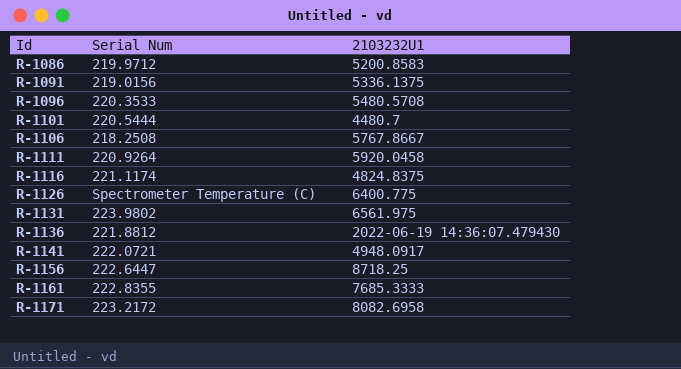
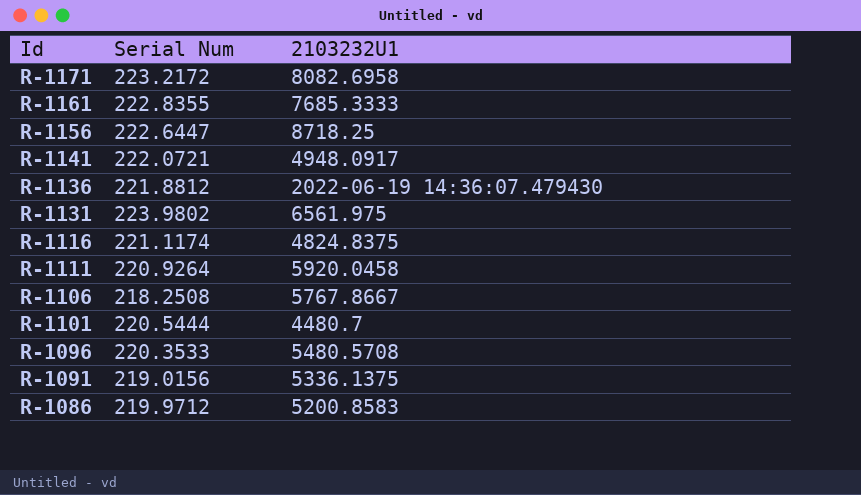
row order: Id ascending -> Id descending
row R-1126: Spectrometer Temperature (C) | 6400.775 -> none

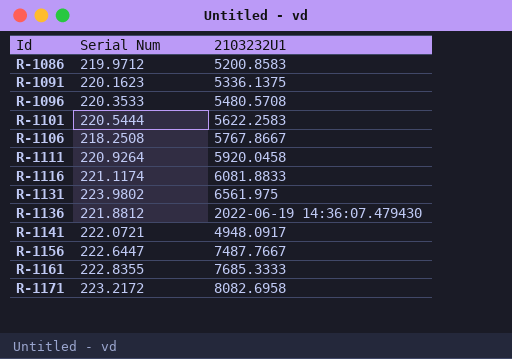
row order: Id descending -> Id ascending
R-1091 | Serial Num: 219.0156 -> 220.1623
R-1101 | 2103232U1: 4480.7 -> 5622.2583
R-1116 | 2103232U1: 4824.8375 -> 6081.8833
R-1156 | 2103232U1: 8718.25 -> 7487.7667

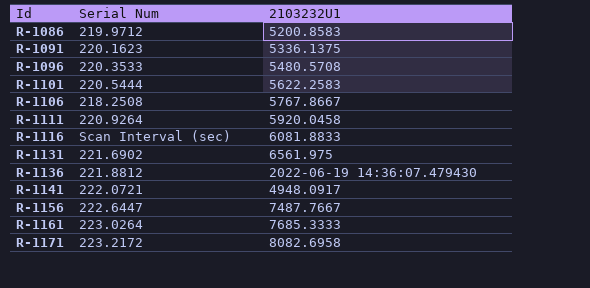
R-1116 | Serial Num: 221.1174 -> Scan Interval (sec)
R-1131 | Serial Num: 223.9802 -> 221.6902
R-1161 | Serial Num: 222.8355 -> 223.0264

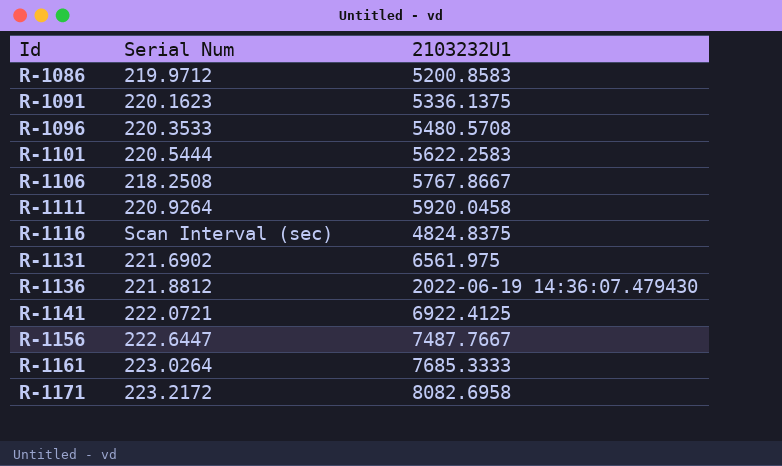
R-1116 | 2103232U1: 6081.8833 -> 4824.8375
R-1141 | 2103232U1: 4948.0917 -> 6922.4125

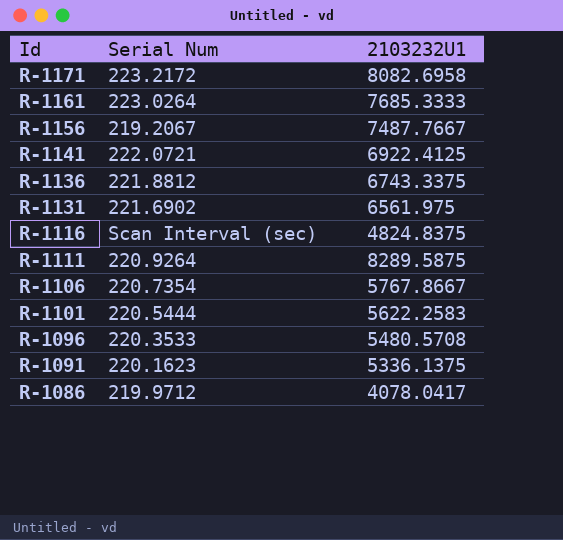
row order: Id ascending -> Id descending
R-1156 | Serial Num: 222.6447 -> 219.2067
R-1136 | 2103232U1: 2022-06-19 14:36:07.479430 -> 6743.3375
R-1111 | 2103232U1: 5920.0458 -> 8289.5875
R-1106 | Serial Num: 218.2508 -> 220.7354
R-1086 | 2103232U1: 5200.8583 -> 4078.0417

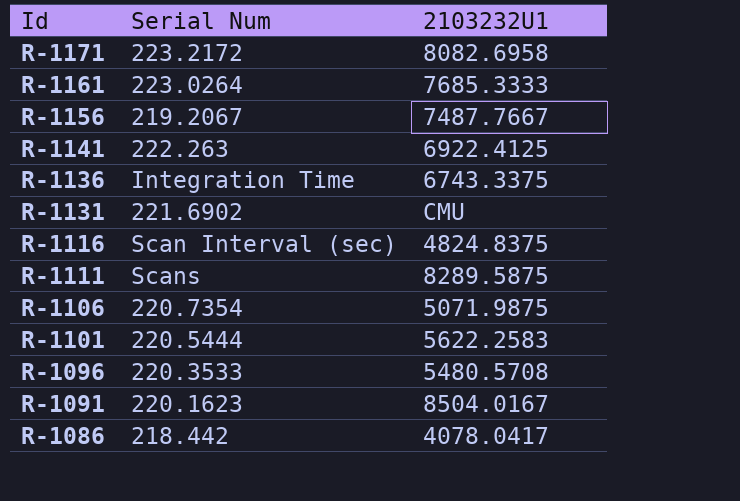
R-1141 | Serial Num: 222.0721 -> 222.263
R-1136 | Serial Num: 221.8812 -> Integration Time
R-1131 | 2103232U1: 6561.975 -> CMU
R-1111 | Serial Num: 220.9264 -> Scans
R-1106 | 2103232U1: 5767.8667 -> 5071.9875
R-1091 | 2103232U1: 5336.1375 -> 8504.0167
R-1086 | Serial Num: 219.9712 -> 218.442

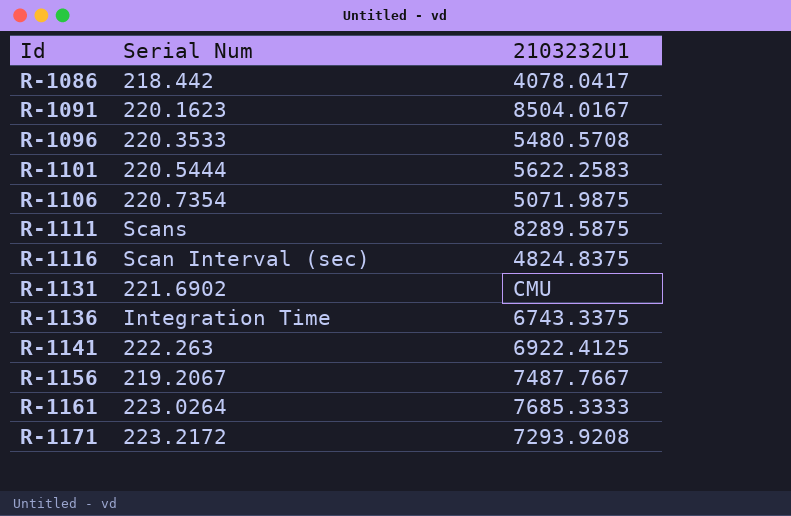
row order: Id descending -> Id ascending
R-1171 | 2103232U1: 8082.6958 -> 7293.9208

